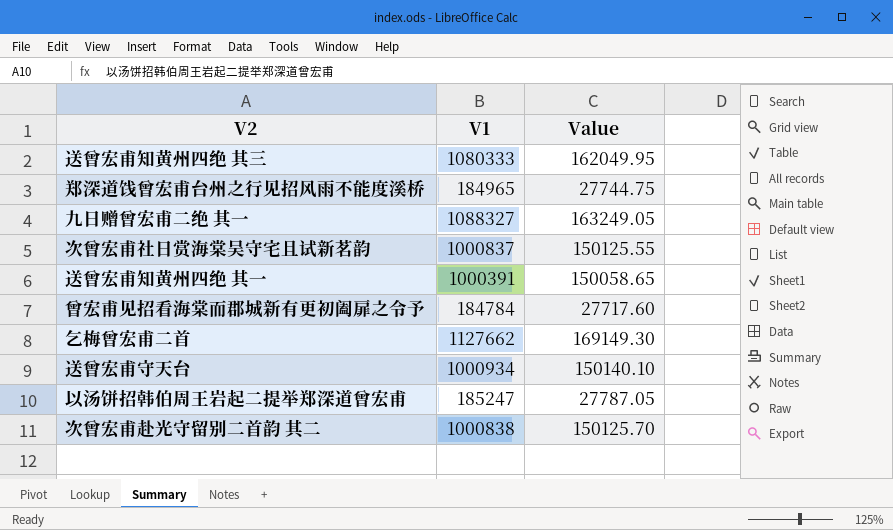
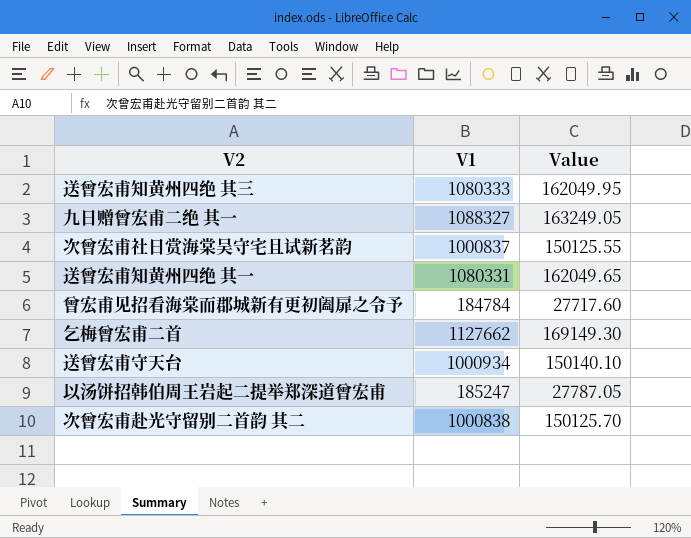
row 郑深道饯曾宏甫台州之行见招风雨不能度溪桥: 184965 | 27744.75 -> none
送曾宏甫知黄州四绝 其一 | V1: 1000391 -> 1080331
送曾宏甫知黄州四绝 其一 | Value: 150058.65 -> 162049.65

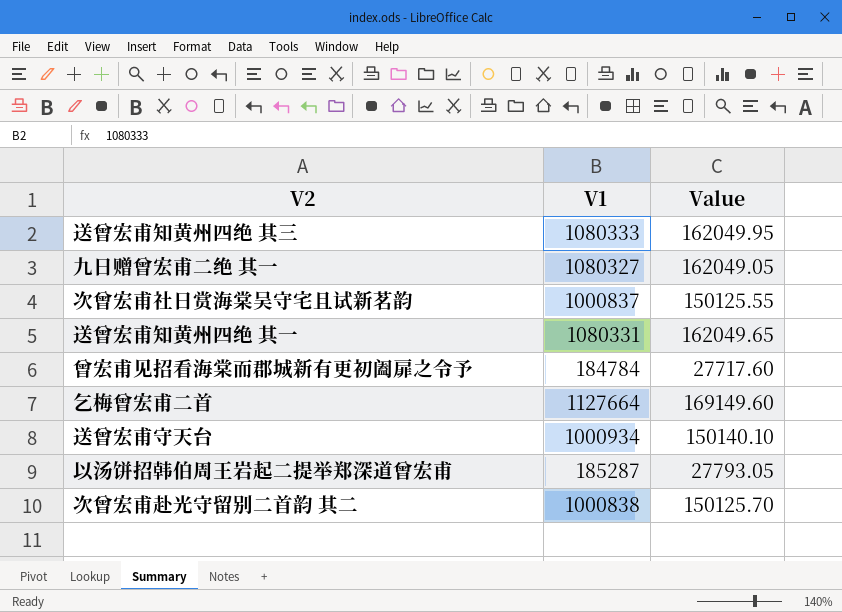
九日赠曾宏甫二绝 其一 | V1: 1088327 -> 1080327
九日赠曾宏甫二绝 其一 | Value: 163249.05 -> 162049.05
乞梅曾宏甫二首 | V1: 1127662 -> 1127664
乞梅曾宏甫二首 | Value: 169149.30 -> 169149.60
以汤饼招韩伯周王岩起二提举郑深道曾宏甫 | V1: 185247 -> 185287
以汤饼招韩伯周王岩起二提举郑深道曾宏甫 | Value: 27787.05 -> 27793.05

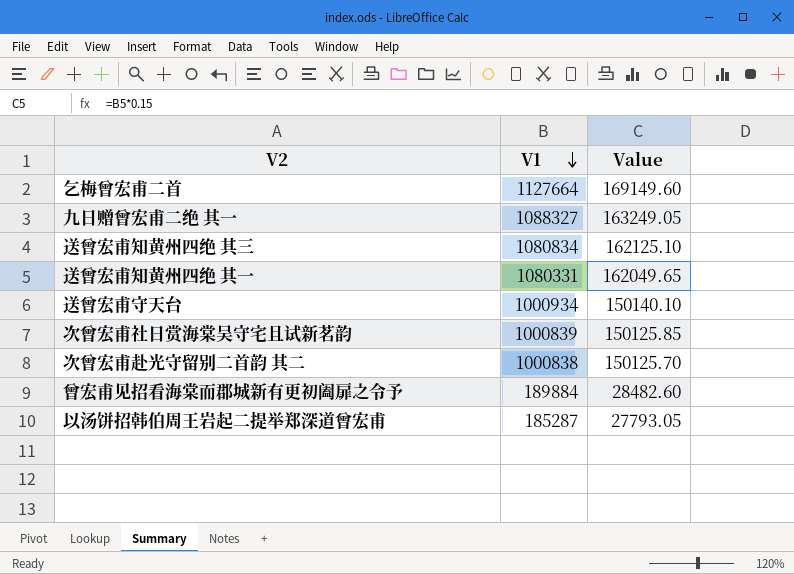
row order: none -> V1 descending
九日赠曾宏甫二绝 其一 | V1: 1080327 -> 1088327
九日赠曾宏甫二绝 其一 | Value: 162049.05 -> 163249.05
送曾宏甫知黄州四绝 其三 | V1: 1080333 -> 1080834
送曾宏甫知黄州四绝 其三 | Value: 162049.95 -> 162125.10
次曾宏甫社日赏海棠吴守宅且试新茗韵 | V1: 1000837 -> 1000839
次曾宏甫社日赏海棠吴守宅且试新茗韵 | Value: 150125.55 -> 150125.85
曾宏甫见招看海棠而郡城新有更初阖扉之令予 | V1: 184784 -> 189884
曾宏甫见招看海棠而郡城新有更初阖扉之令予 | Value: 27717.60 -> 28482.60

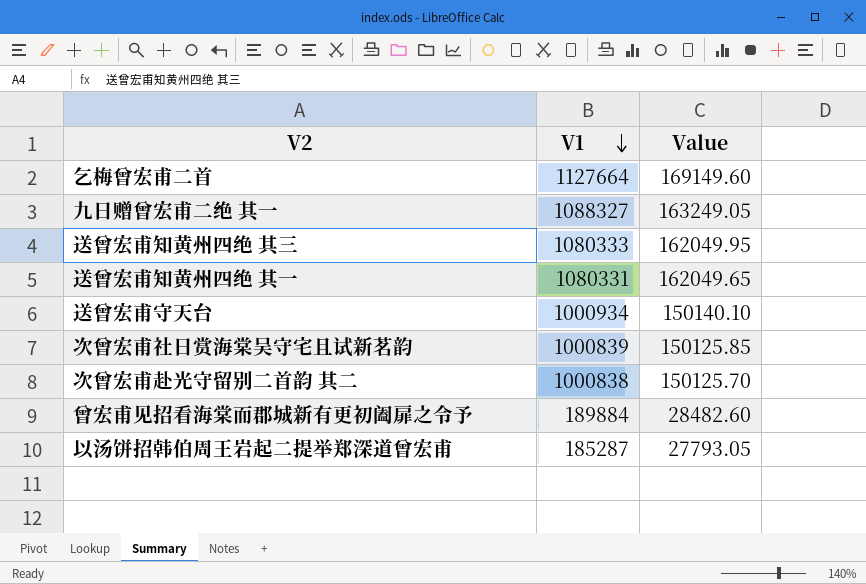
送曾宏甫知黄州四绝 其三 | V1: 1080834 -> 1080333
送曾宏甫知黄州四绝 其三 | Value: 162125.10 -> 162049.95

